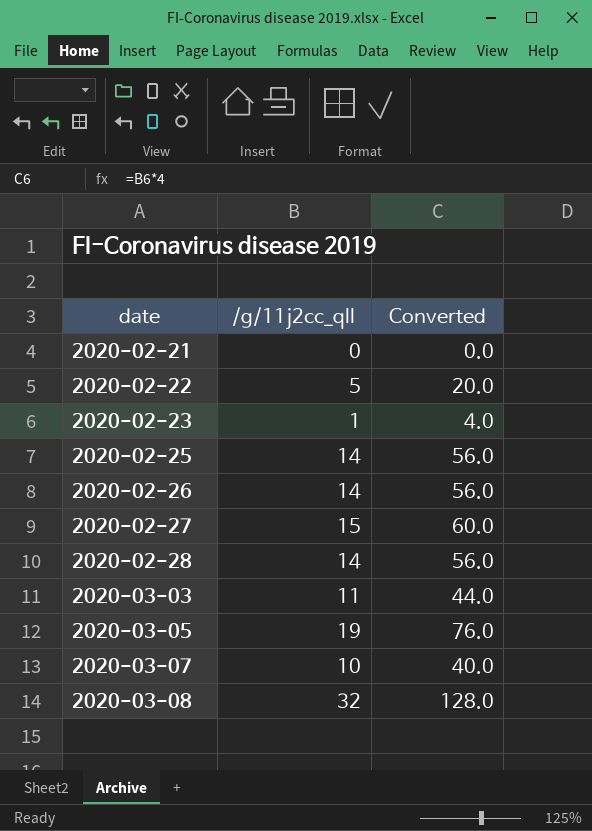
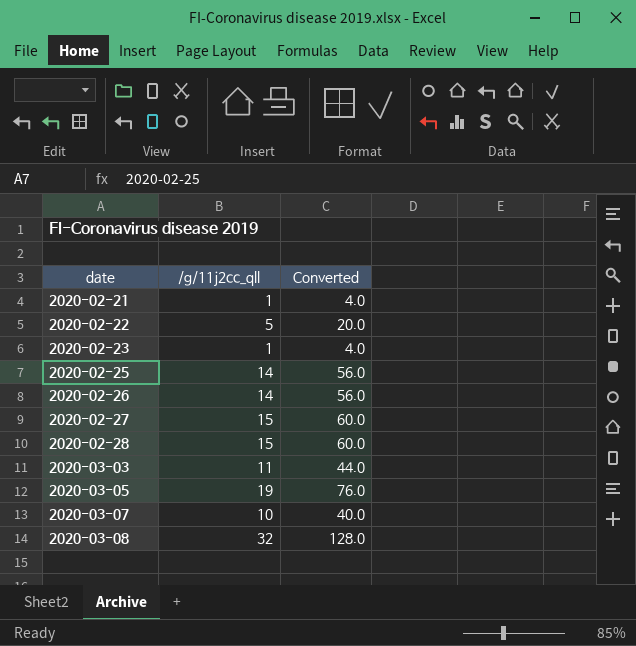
2020-02-21 | /g/11j2cc_qll: 0 -> 1
2020-02-21 | Converted: 0.0 -> 4.0
2020-02-28 | /g/11j2cc_qll: 14 -> 15
2020-02-28 | Converted: 56.0 -> 60.0

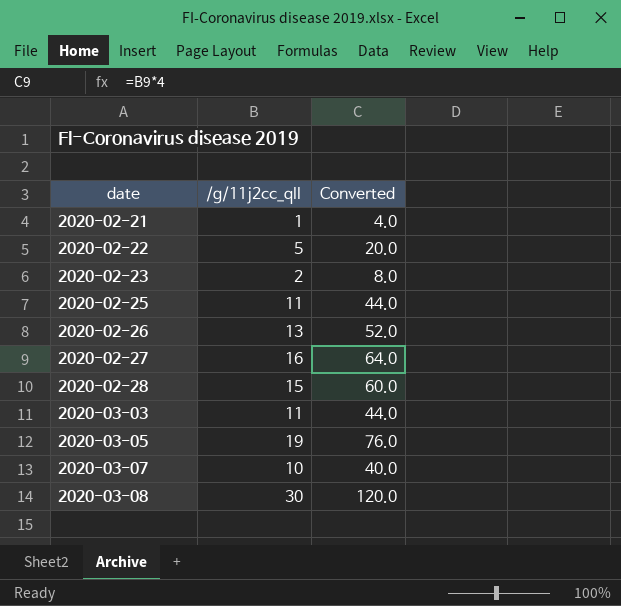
2020-02-23 | /g/11j2cc_qll: 1 -> 2
2020-02-23 | Converted: 4.0 -> 8.0
2020-02-25 | /g/11j2cc_qll: 14 -> 11
2020-02-25 | Converted: 56.0 -> 44.0
2020-02-26 | /g/11j2cc_qll: 14 -> 13
2020-02-26 | Converted: 56.0 -> 52.0
2020-02-27 | /g/11j2cc_qll: 15 -> 16
2020-02-27 | Converted: 60.0 -> 64.0
2020-03-08 | /g/11j2cc_qll: 32 -> 30
2020-03-08 | Converted: 128.0 -> 120.0

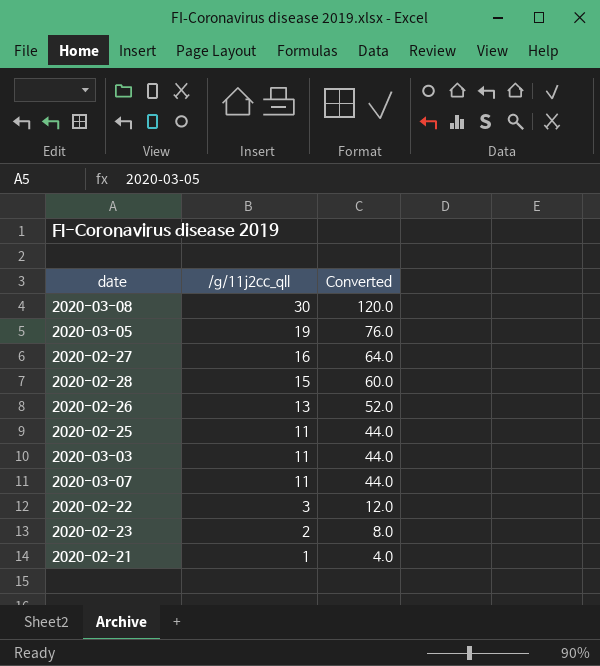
row order: date ascending -> /g/11j2cc_qll descending
2020-03-07 | /g/11j2cc_qll: 10 -> 11
2020-03-07 | Converted: 40.0 -> 44.0
2020-02-22 | /g/11j2cc_qll: 5 -> 3
2020-02-22 | Converted: 20.0 -> 12.0

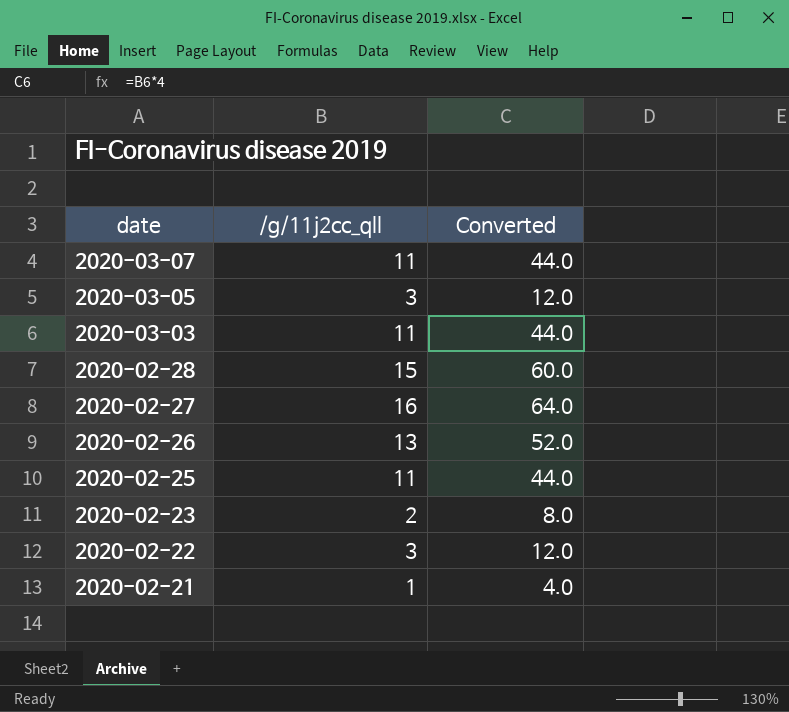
row order: /g/11j2cc_qll descending -> date descending
row 2020-03-08: 30 | 120.0 -> none
2020-03-05 | /g/11j2cc_qll: 19 -> 3
2020-03-05 | Converted: 76.0 -> 12.0

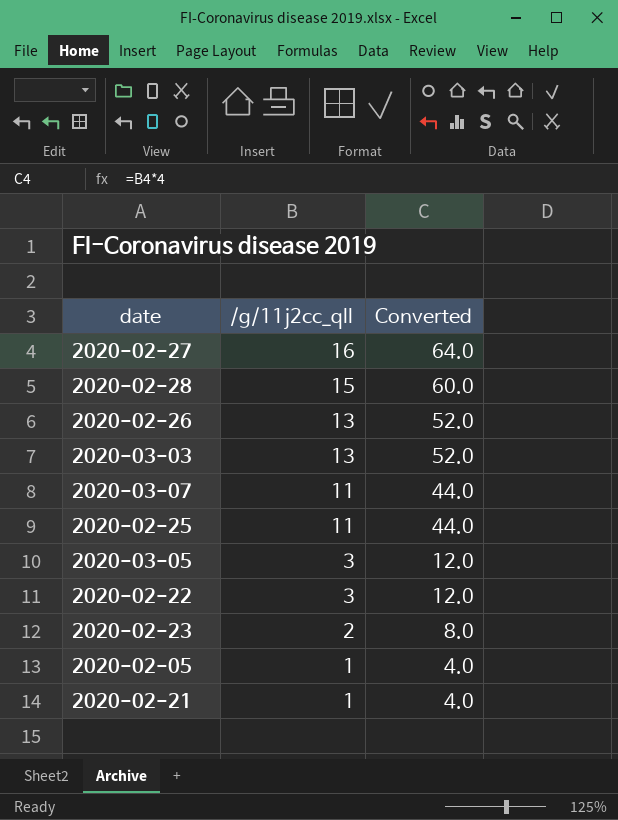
row order: date descending -> /g/11j2cc_qll descending
2020-03-03 | /g/11j2cc_qll: 11 -> 13
2020-03-03 | Converted: 44.0 -> 52.0
row 2020-02-05: none -> 1 | 4.0

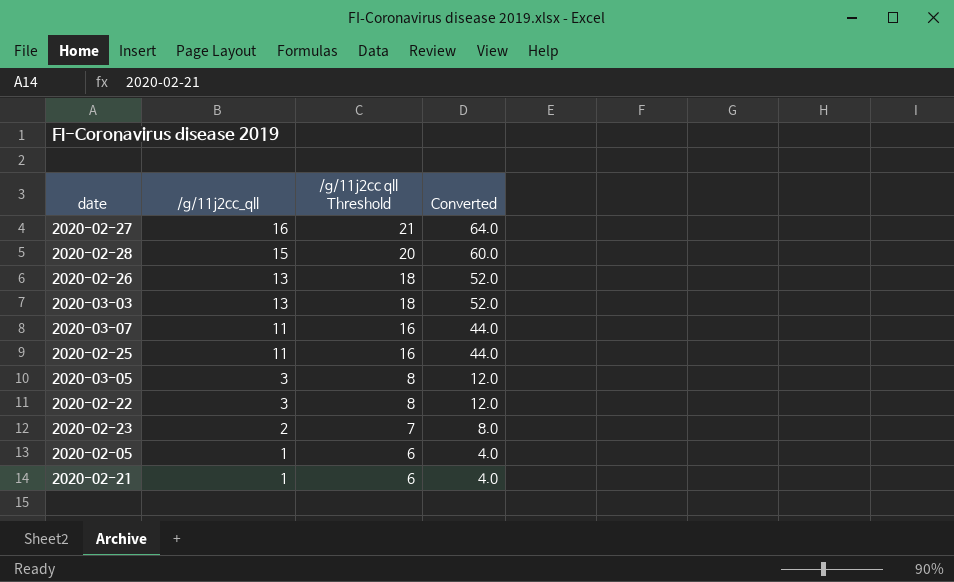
column /g/11j2cc qll Threshold | formula: none -> [/g/11j2cc_qll] + 5

